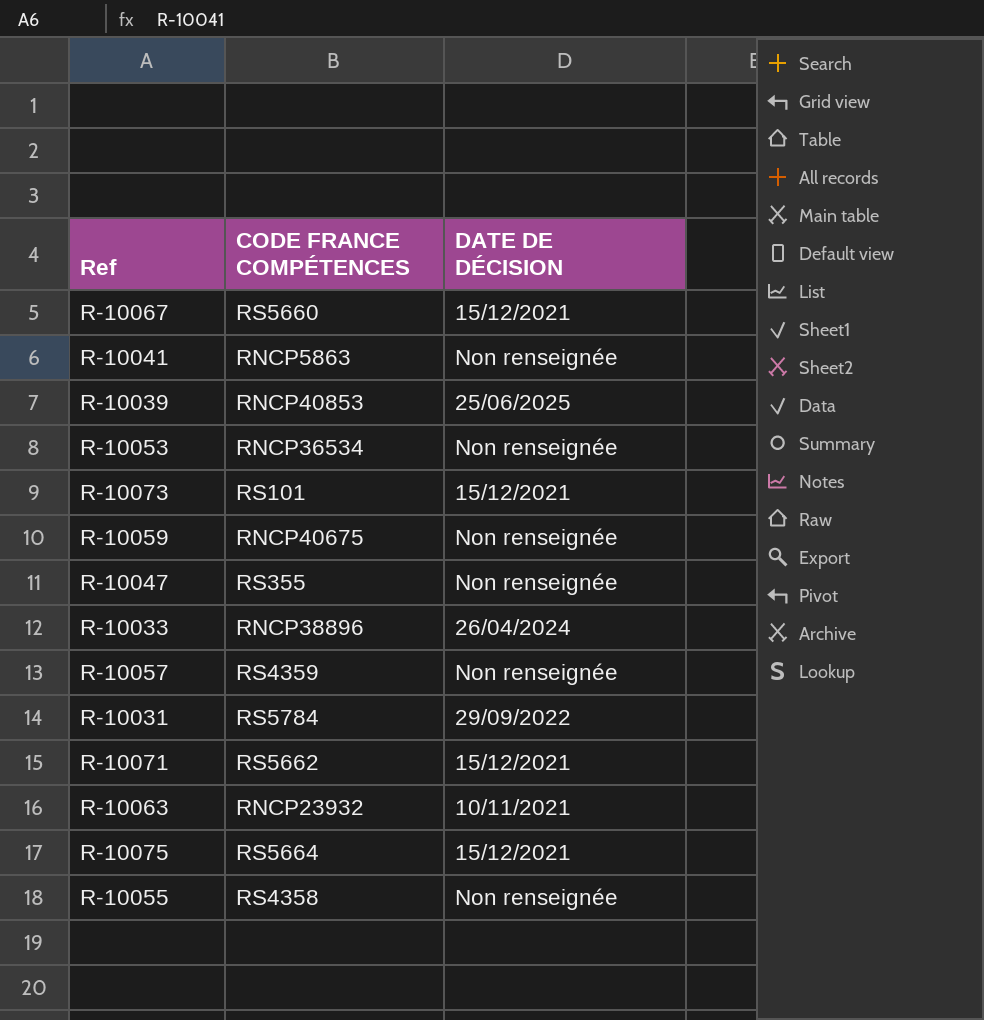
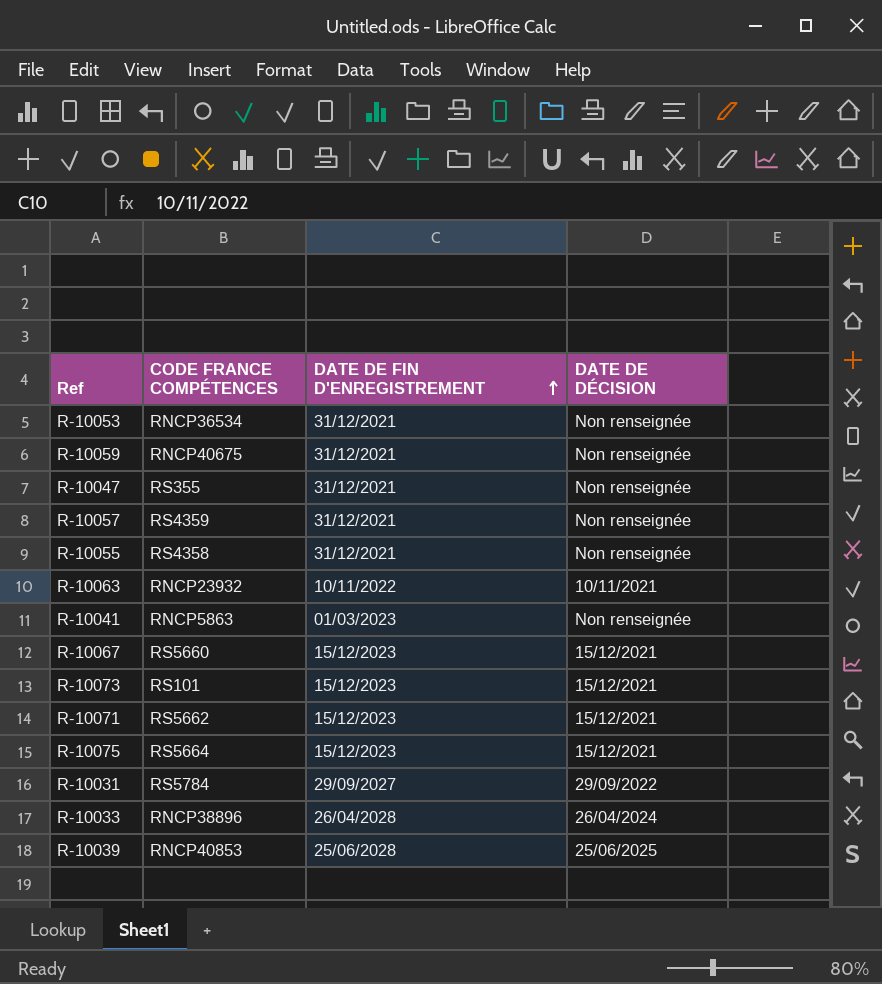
row order: none -> DATE DE FIN D'ENREGISTREMENT ascending
column DATE DE FIN D'ENREGISTREMENT | position: none -> 3

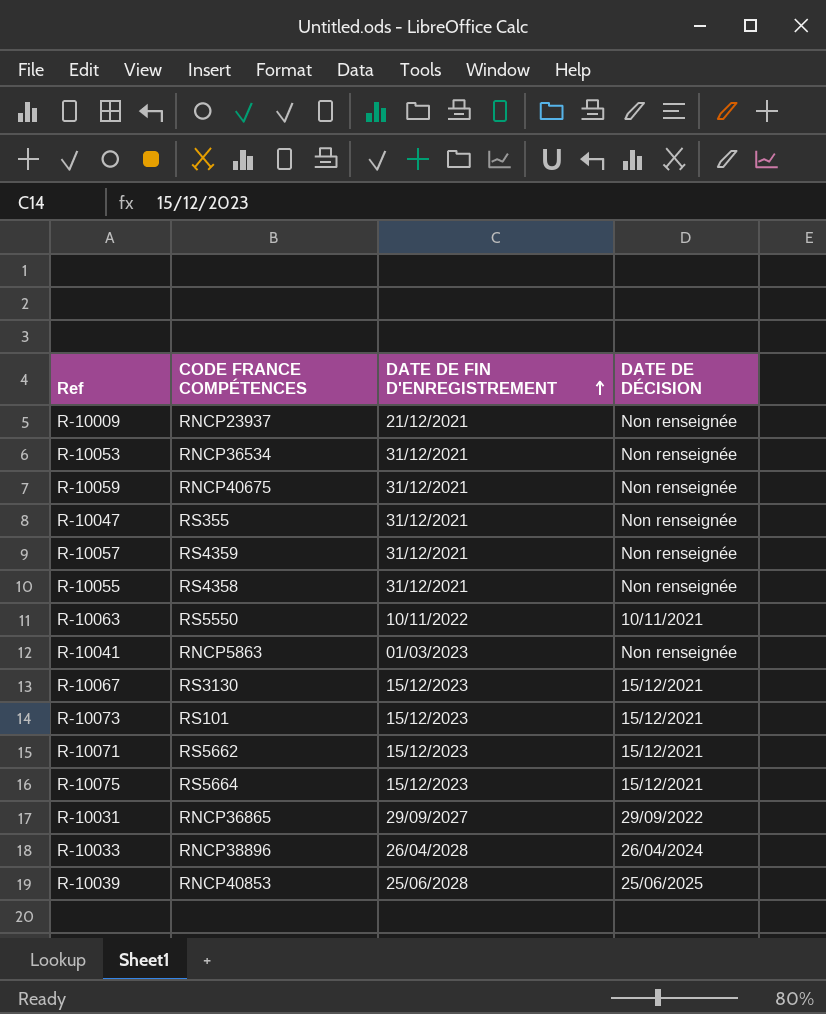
row R-10009: none -> RNCP23937 | 21/12/2021 | Non renseignée
R-10063 | CODE FRANCE COMPÉTENCES: RNCP23932 -> RS5550
R-10067 | CODE FRANCE COMPÉTENCES: RS5660 -> RS3130
R-10031 | CODE FRANCE COMPÉTENCES: RS5784 -> RNCP36865

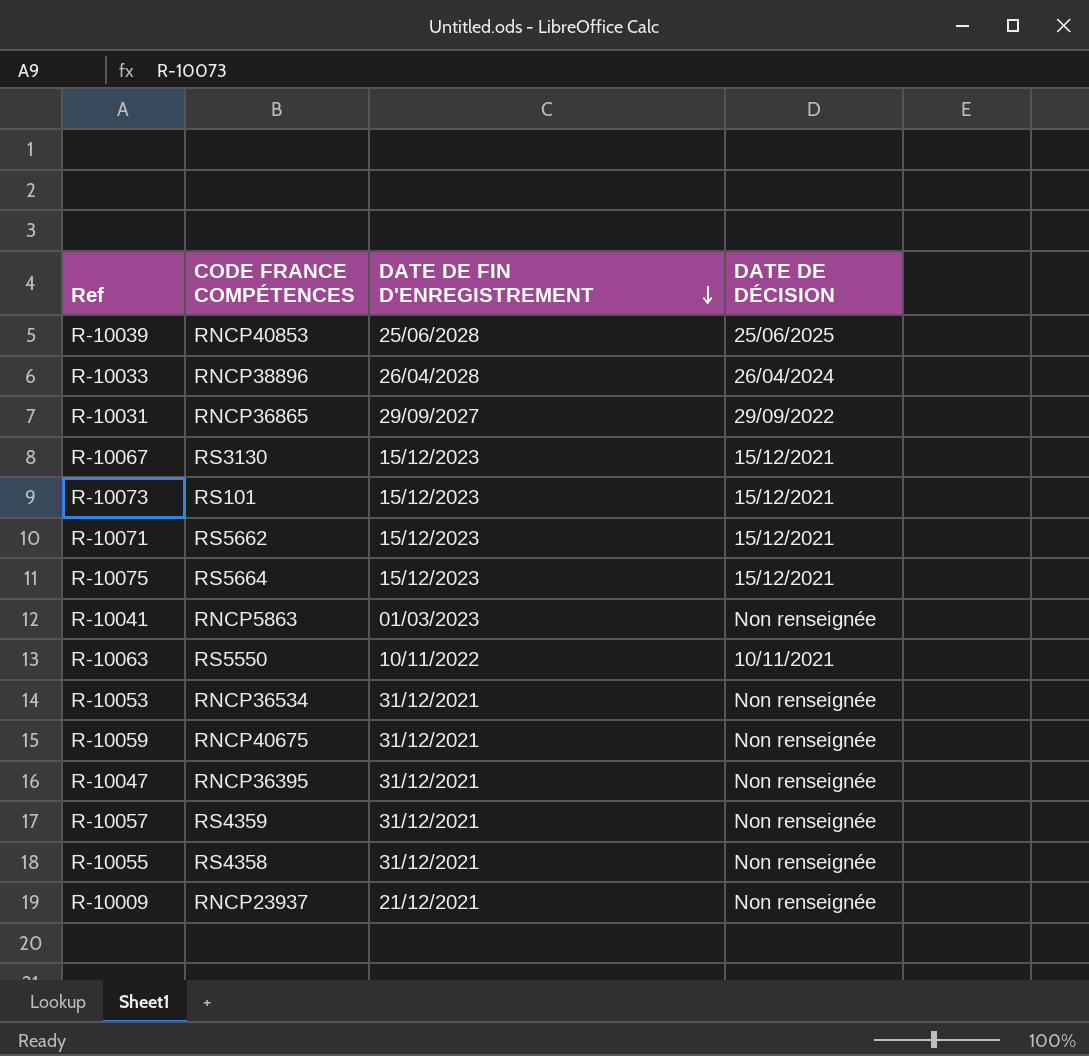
row order: DATE DE FIN D'ENREGISTREMENT ascending -> DATE DE FIN D'ENREGISTREMENT descending
R-10047 | CODE FRANCE COMPÉTENCES: RS355 -> RNCP36395

